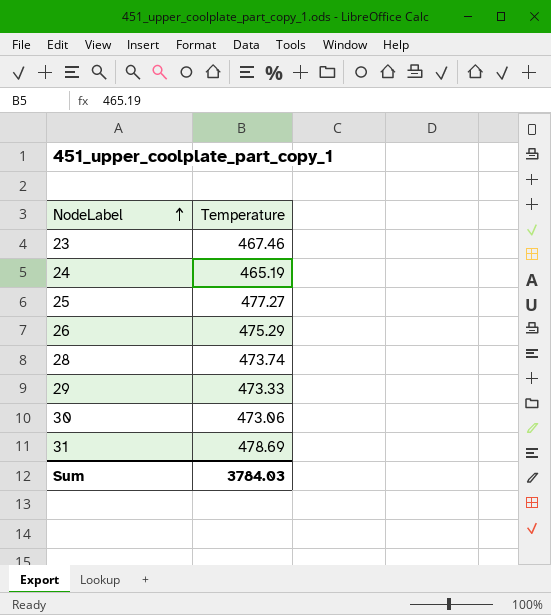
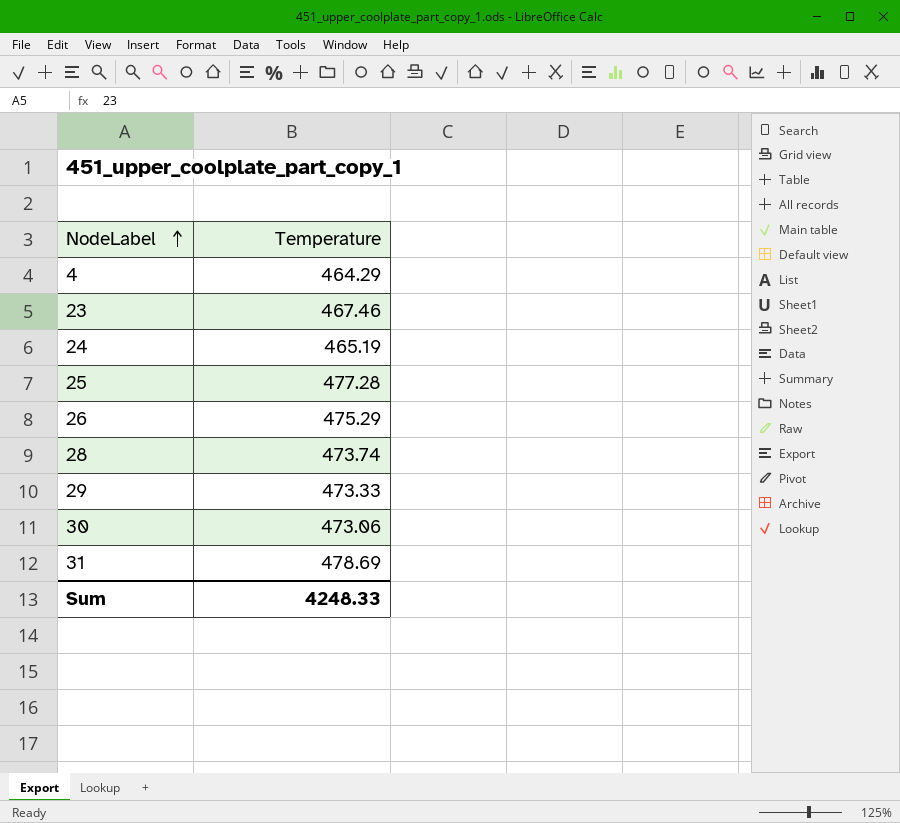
row 4: none -> 464.29
25 | Temperature: 477.27 -> 477.28
Sum | Temperature: 3784.03 -> 4248.33

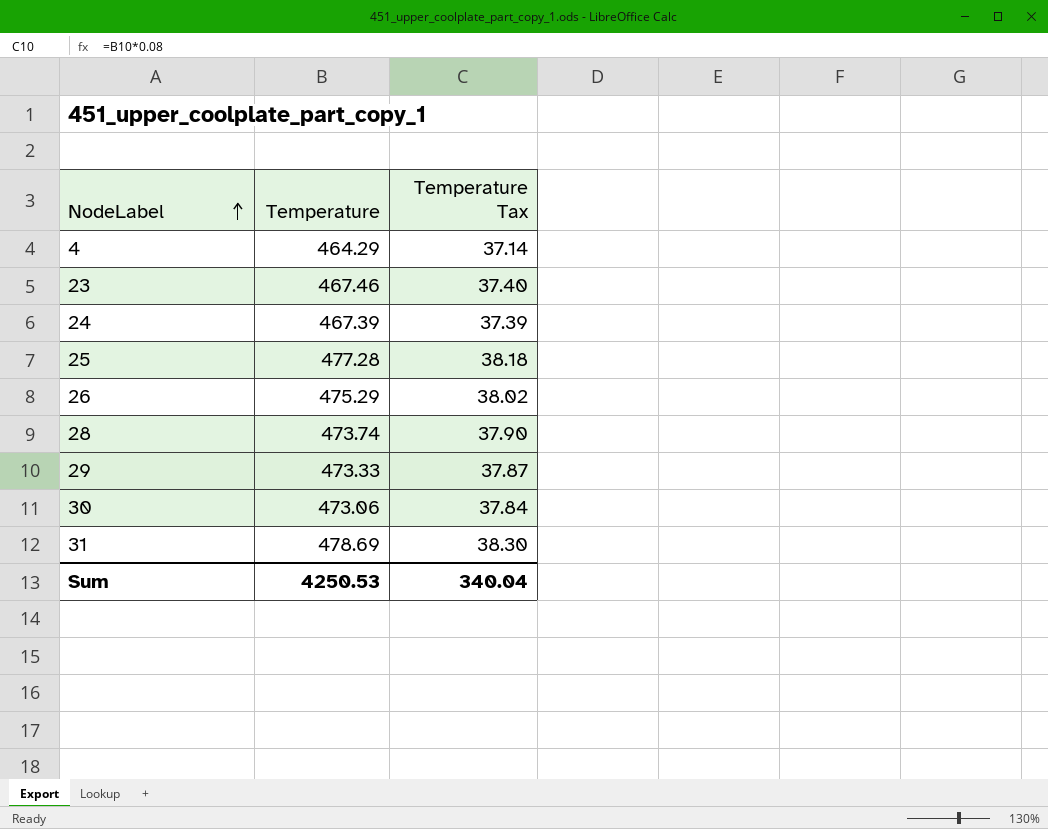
column Temperature Tax | formula: none -> [Temperature] * 0.08
24 | Temperature: 465.19 -> 467.39
Sum | Temperature: 4248.33 -> 4250.53

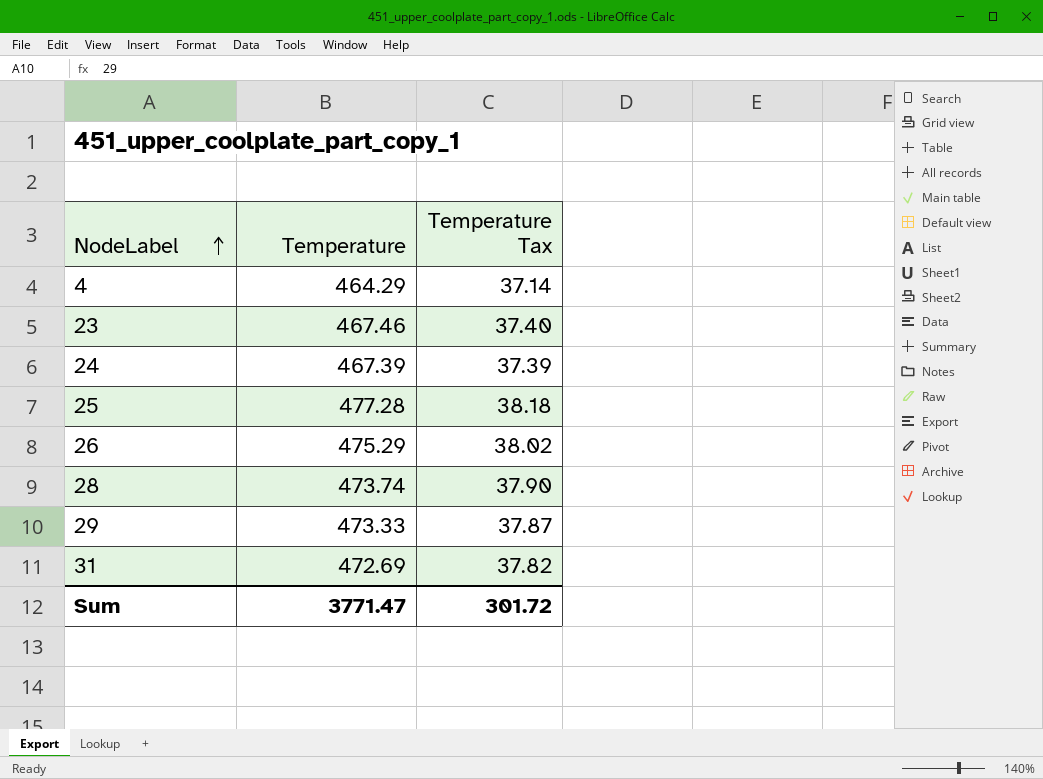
row 30: 473.06 | 37.84 -> none
31 | Temperature: 478.69 -> 472.69
31 | Temperature Tax: 38.30 -> 37.82
Sum | Temperature: 4250.53 -> 3771.47
Sum | Temperature Tax: 340.04 -> 301.72

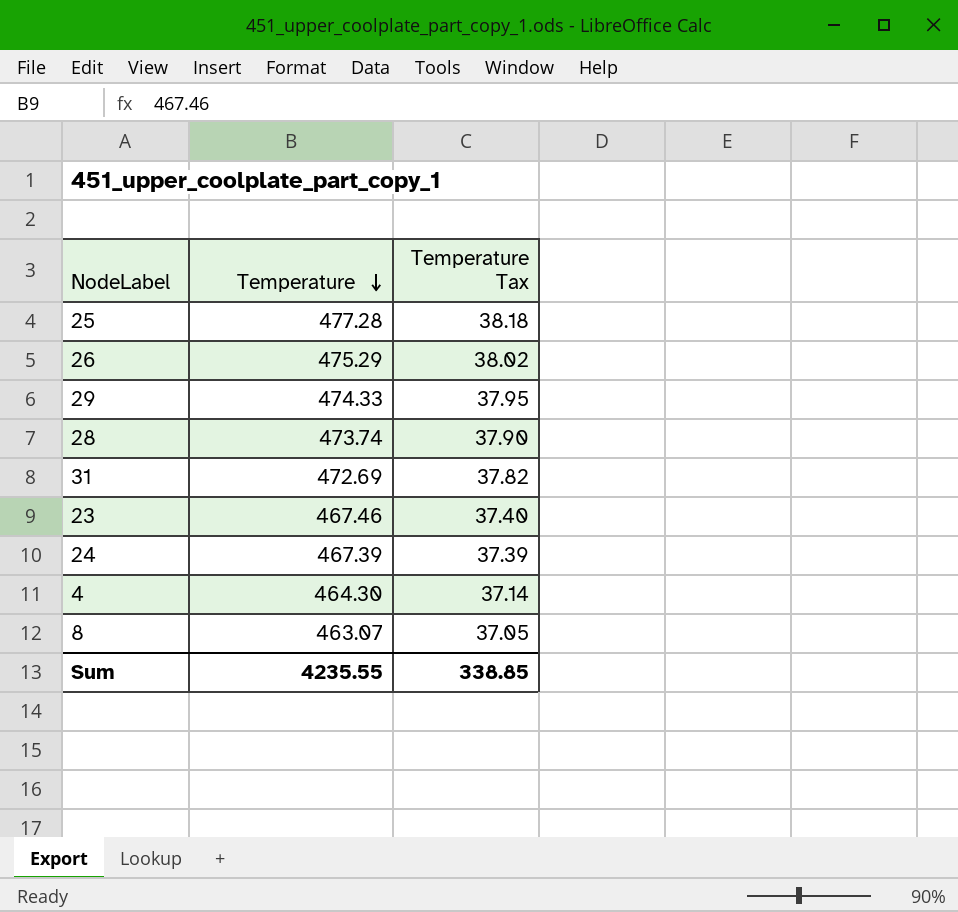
row order: NodeLabel ascending -> Temperature descending
29 | Temperature: 473.33 -> 474.33
29 | Temperature Tax: 37.87 -> 37.95
4 | Temperature: 464.29 -> 464.30
row 8: none -> 463.07 | 37.05
Sum | Temperature: 3771.47 -> 4235.55
Sum | Temperature Tax: 301.72 -> 338.85

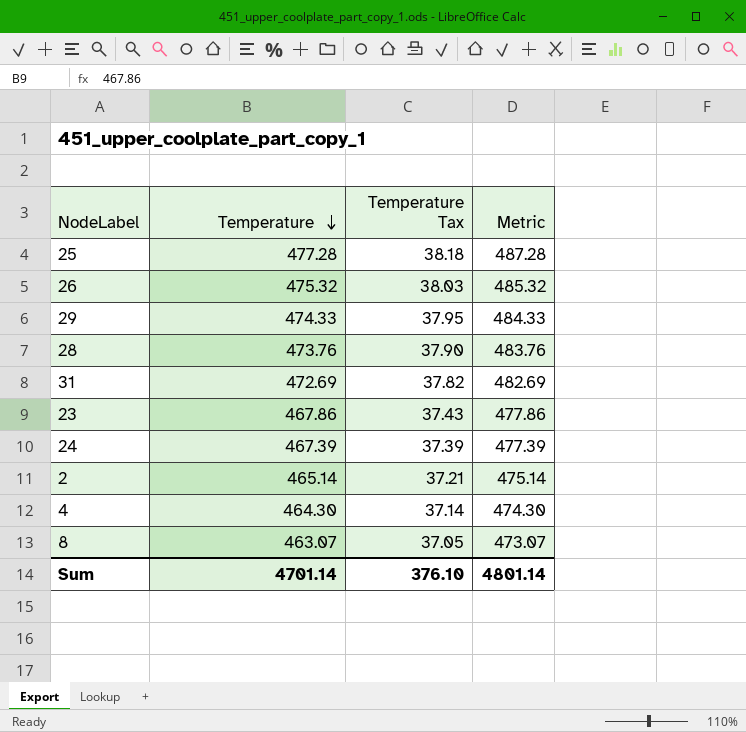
column Metric | formula: none -> [Temperature] + 10
26 | Temperature: 475.29 -> 475.32
26 | Temperature Tax: 38.02 -> 38.03
28 | Temperature: 473.74 -> 473.76
23 | Temperature: 467.46 -> 467.86
23 | Temperature Tax: 37.40 -> 37.43
row 2: none -> 465.14 | 37.21 | 475.14
Sum | Temperature: 4235.55 -> 4701.14
Sum | Temperature Tax: 338.85 -> 376.10

